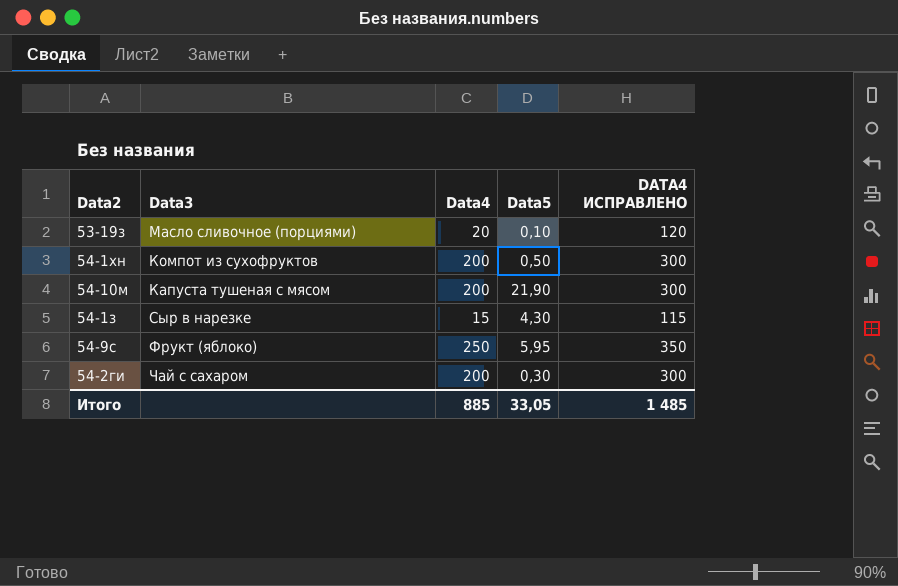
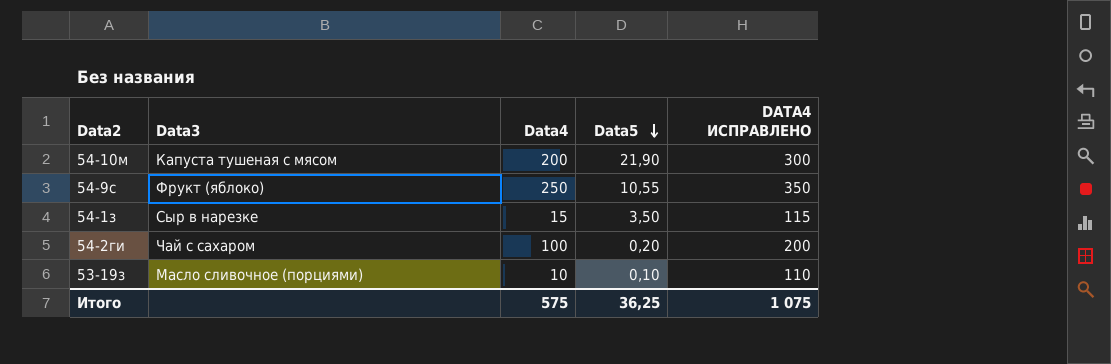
row order: none -> Data5 descending
row 54-1хн: Компот из сухофруктов | 200 | 0,50 | 300 -> none
54-9с | Data5: 5,95 -> 10,55
54-1з | Data5: 4,30 -> 3,50
54-2ги | Data4: 200 -> 100
54-2ги | Data5: 0,30 -> 0,20
54-2ги | DATA4 ИСПРАВЛЕНО: 300 -> 200
53-19з | Data4: 20 -> 10
53-19з | DATA4 ИСПРАВЛЕНО: 120 -> 110
Итого | Data4: 885 -> 575
Итого | Data5: 33,05 -> 36,25
Итого | DATA4 ИСПРАВЛЕНО: 1 485 -> 1 075

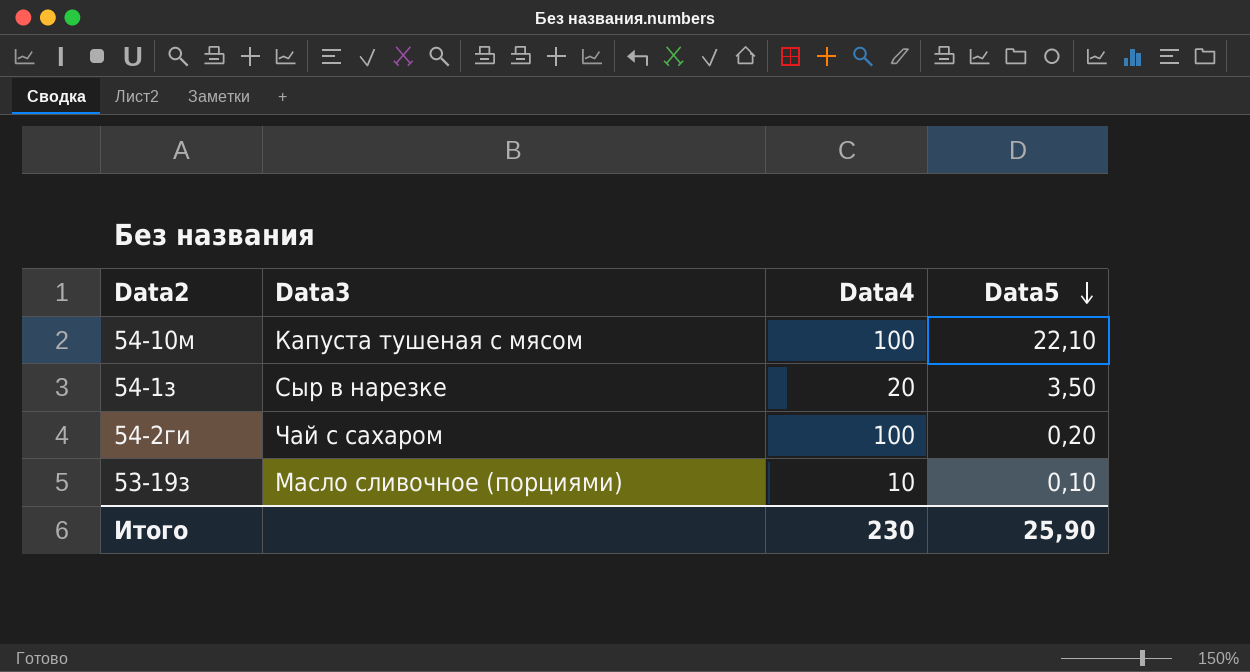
column DATA4 ИСПРАВЛЕНО | formula: [Data4] + 100 -> none
row 54-9с: Фрукт (яблоко) | 250 | 10,55 | 350 -> none
54-10м | Data4: 200 -> 100
54-10м | Data5: 21,90 -> 22,10
54-1з | Data4: 15 -> 20
Итого | Data4: 575 -> 230
Итого | Data5: 36,25 -> 25,90

